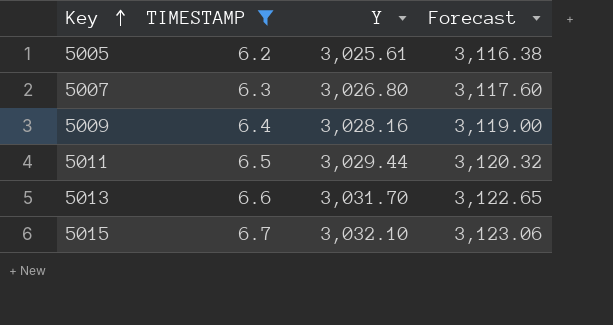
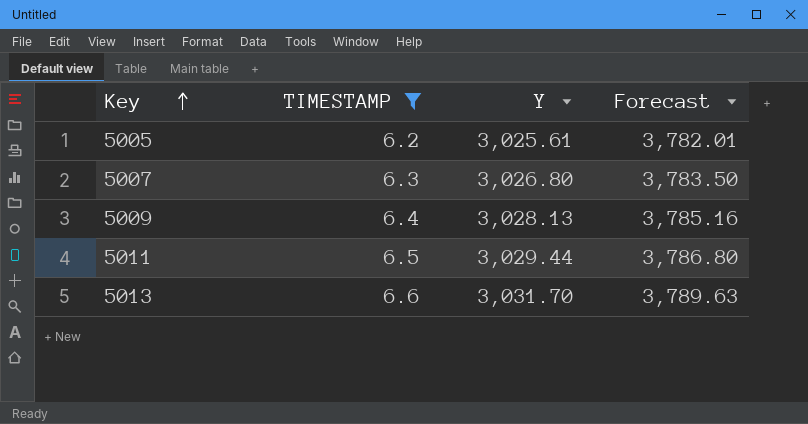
column Forecast | formula: [Y] * 1.03 -> [Y] * 1.25
row 5015: 6.7 | 3,032.10 | 3,123.06 -> none
5009 | Y: 3,028.16 -> 3,028.13

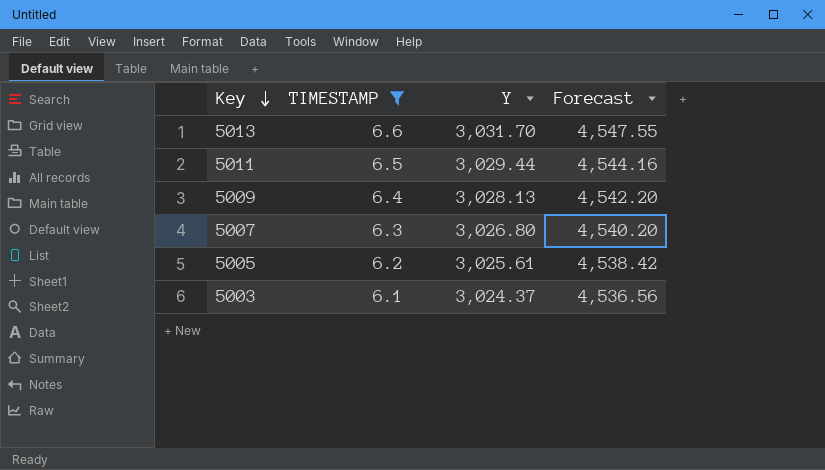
row order: Key ascending -> Key descending
column Forecast | formula: [Y] * 1.25 -> [Y] * 1.5
row 5003: none -> 6.1 | 3,024.37 | 4,536.56

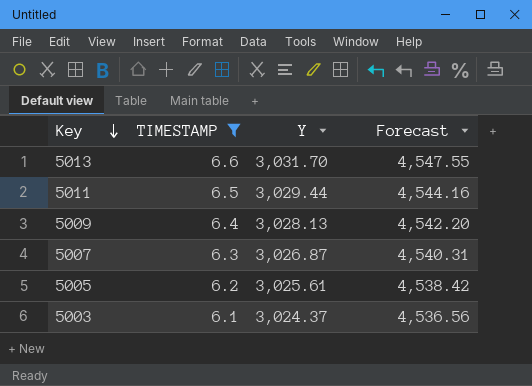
5007 | Y: 3,026.80 -> 3,026.87
5007 | Forecast: 4,540.20 -> 4,540.31

